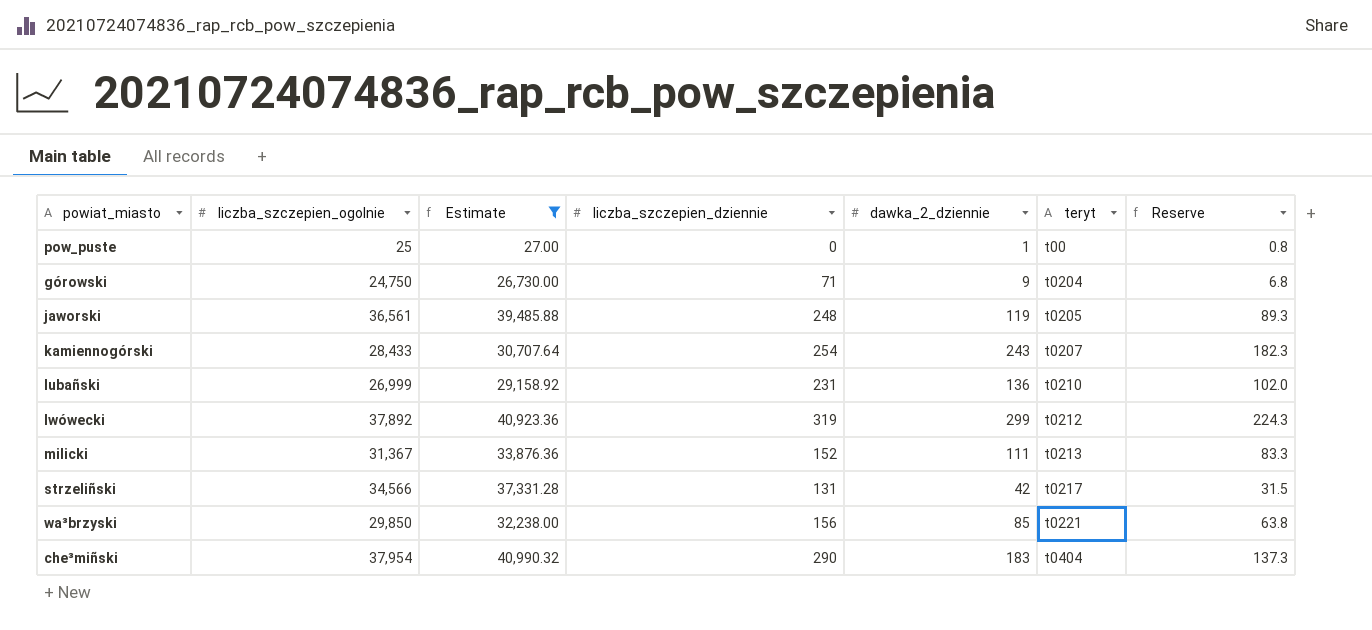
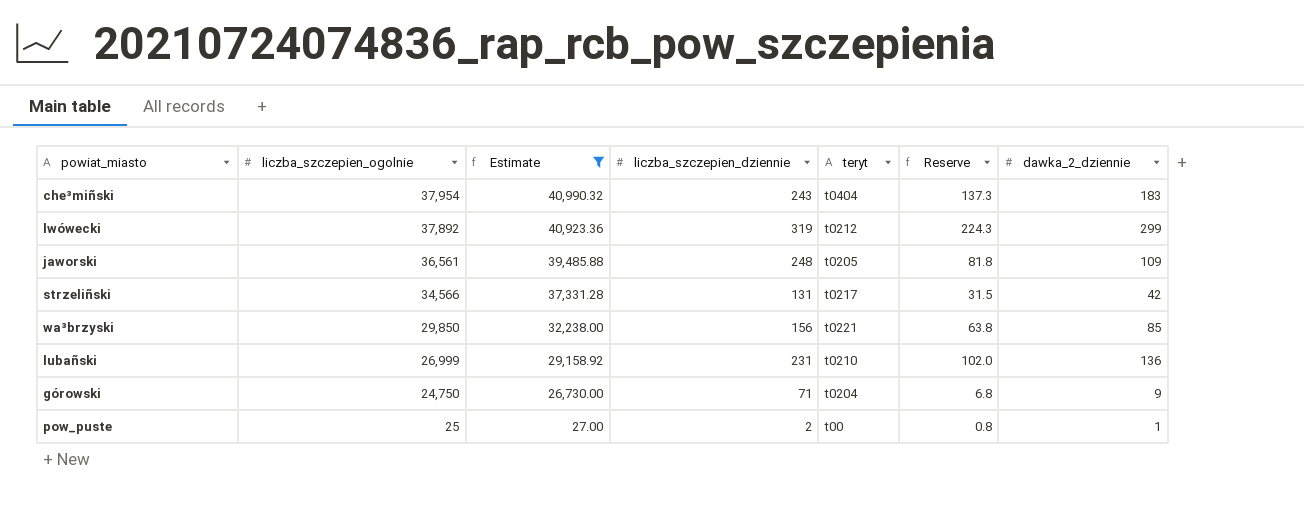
row order: teryt ascending -> liczba_szczepien_ogolnie descending
column dawka_2_dziennie | position: 5 -> 7
row kamiennogórski: 28,433 | 30,707.64 | 254 | 243 | t0207 | 182.3 -> none
row milicki: 31,367 | 33,876.36 | 152 | 111 | t0213 | 83.3 -> none
che³miñski | liczba_szczepien_dziennie: 290 -> 243
jaworski | Reserve: 89.3 -> 81.8
jaworski | dawka_2_dziennie: 119 -> 109
pow_puste | liczba_szczepien_dziennie: 0 -> 2

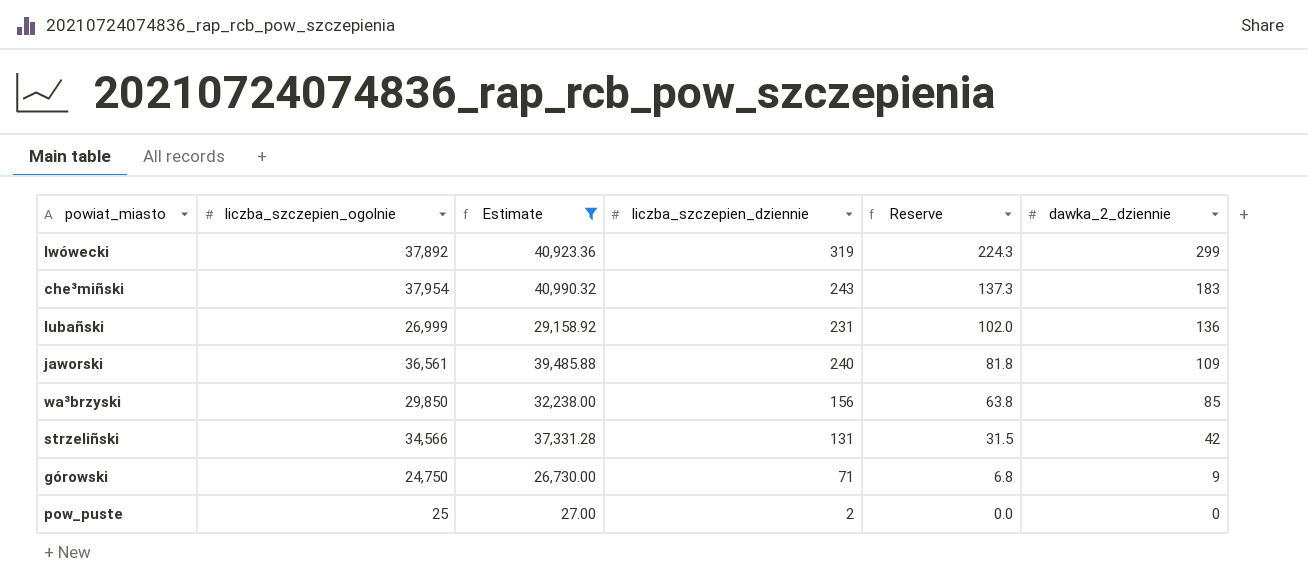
row order: liczba_szczepien_ogolnie descending -> Reserve descending
column teryt | position: 5 -> none
jaworski | liczba_szczepien_dziennie: 248 -> 240
pow_puste | Reserve: 0.8 -> 0.0
pow_puste | dawka_2_dziennie: 1 -> 0

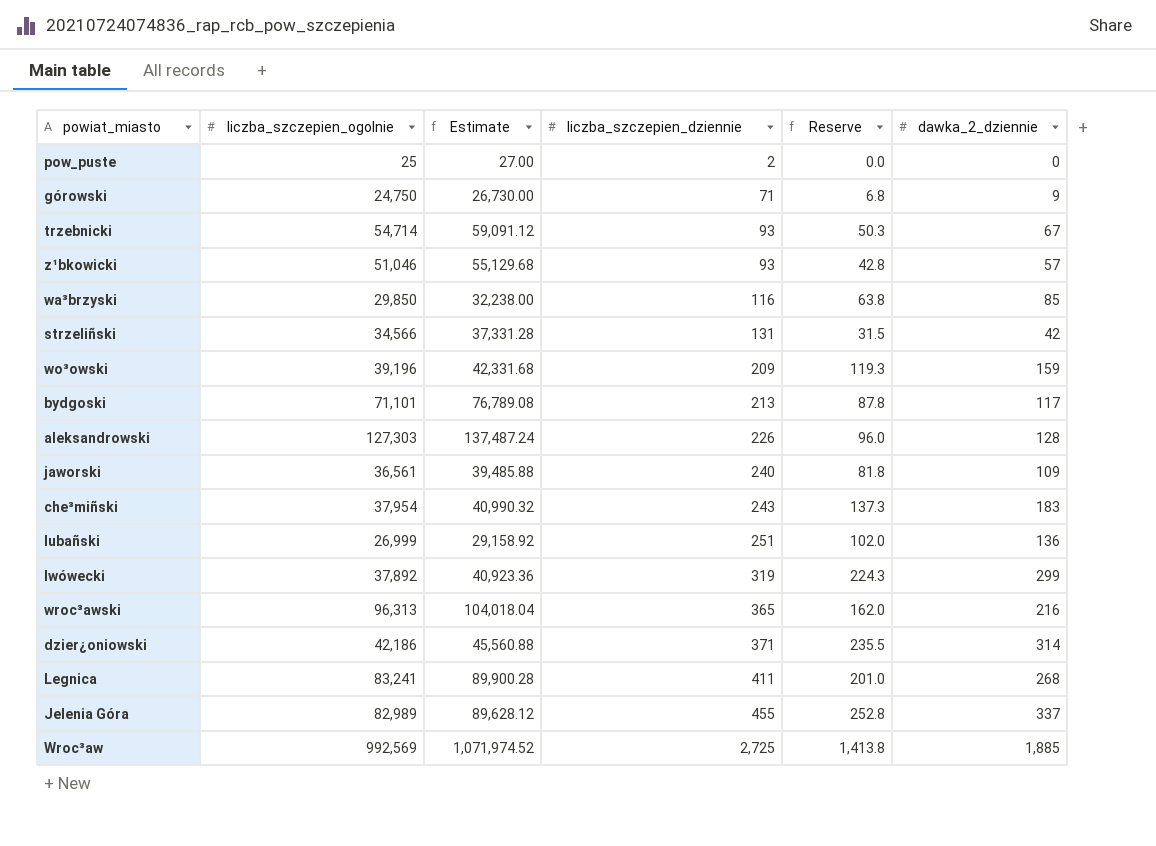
filter: Estimate <= 40,990.32 -> none
row order: Reserve descending -> liczba_szczepien_dziennie ascending
wa³brzyski | liczba_szczepien_dziennie: 156 -> 116
lubañski | liczba_szczepien_dziennie: 231 -> 251

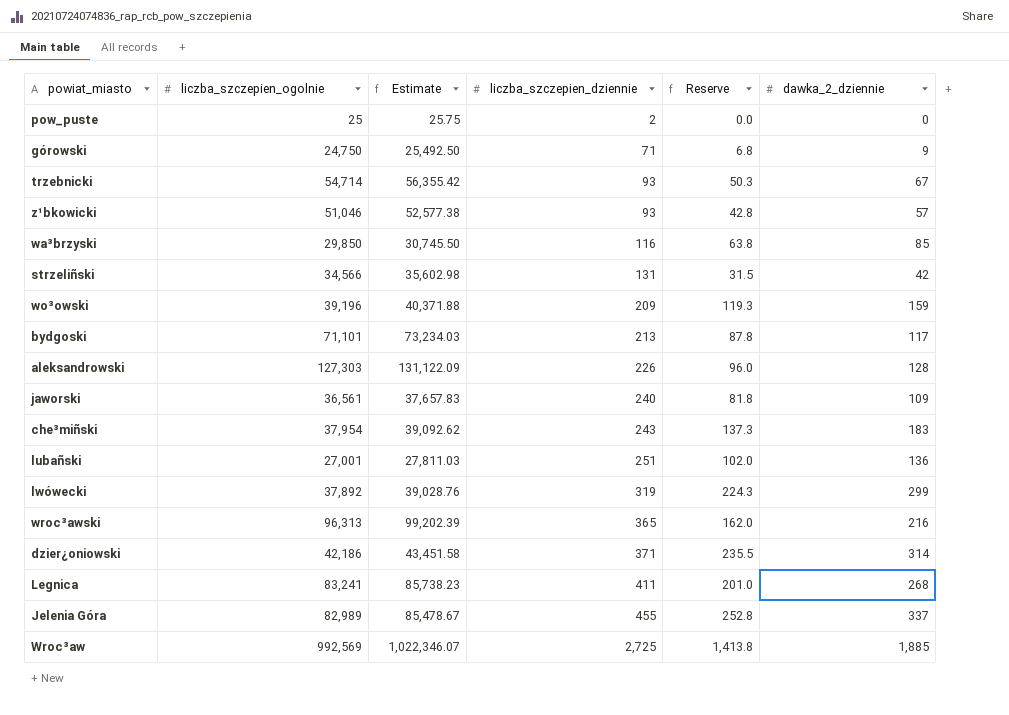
column Estimate | formula: [liczba_szczepien_ogolnie] * 1.08 -> [liczba_szczepien_ogolnie] * 1.03
lubañski | liczba_szczepien_ogolnie: 26,999 -> 27,001

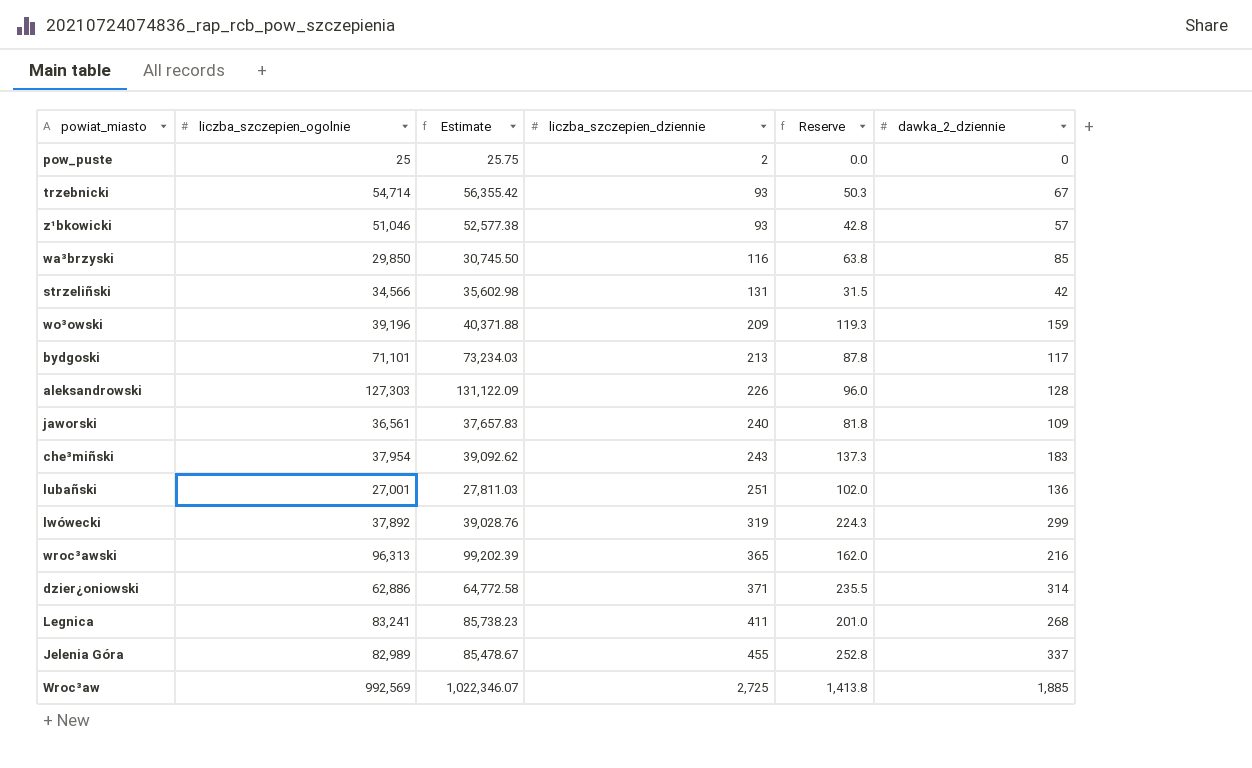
row górowski: 24,750 | 25,492.50 | 71 | 6.8 | 9 -> none
dzier¿oniowski | liczba_szczepien_ogolnie: 42,186 -> 62,886
dzier¿oniowski | Estimate: 43,451.58 -> 64,772.58

